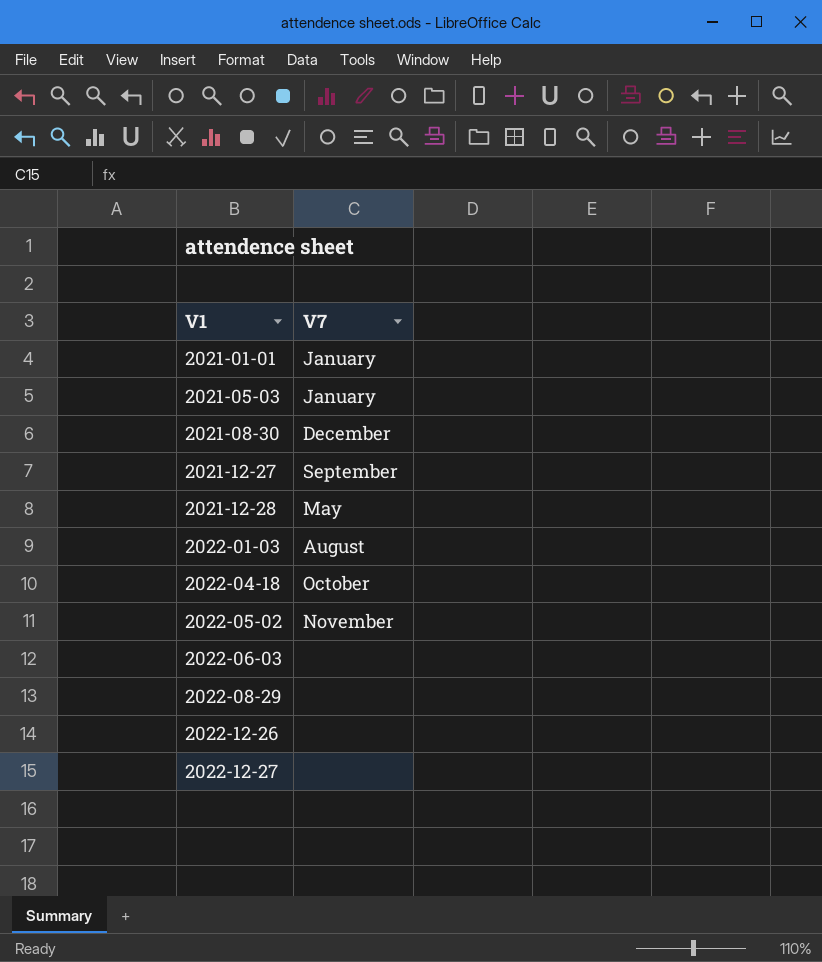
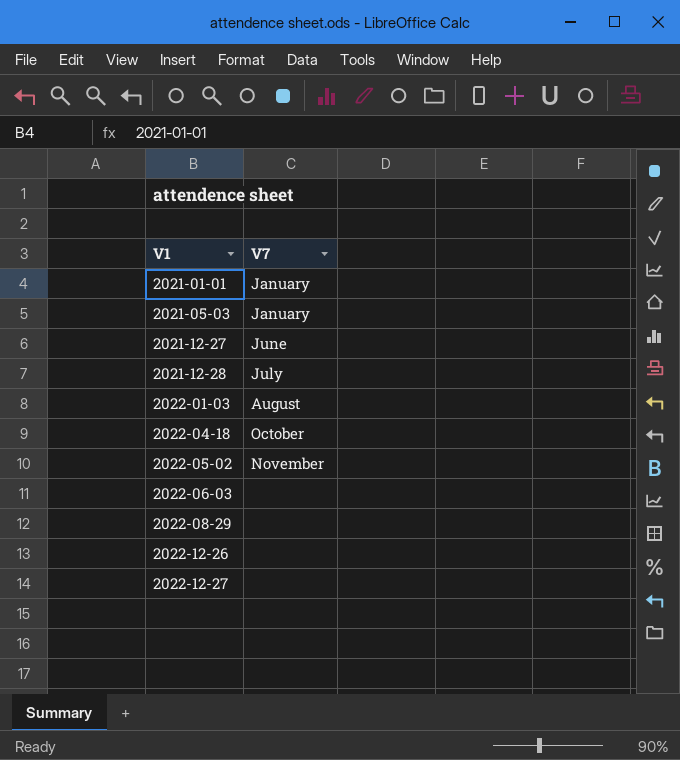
row 2021-08-30: December -> none
2021-12-27 | V7: September -> June
2021-12-28 | V7: May -> July

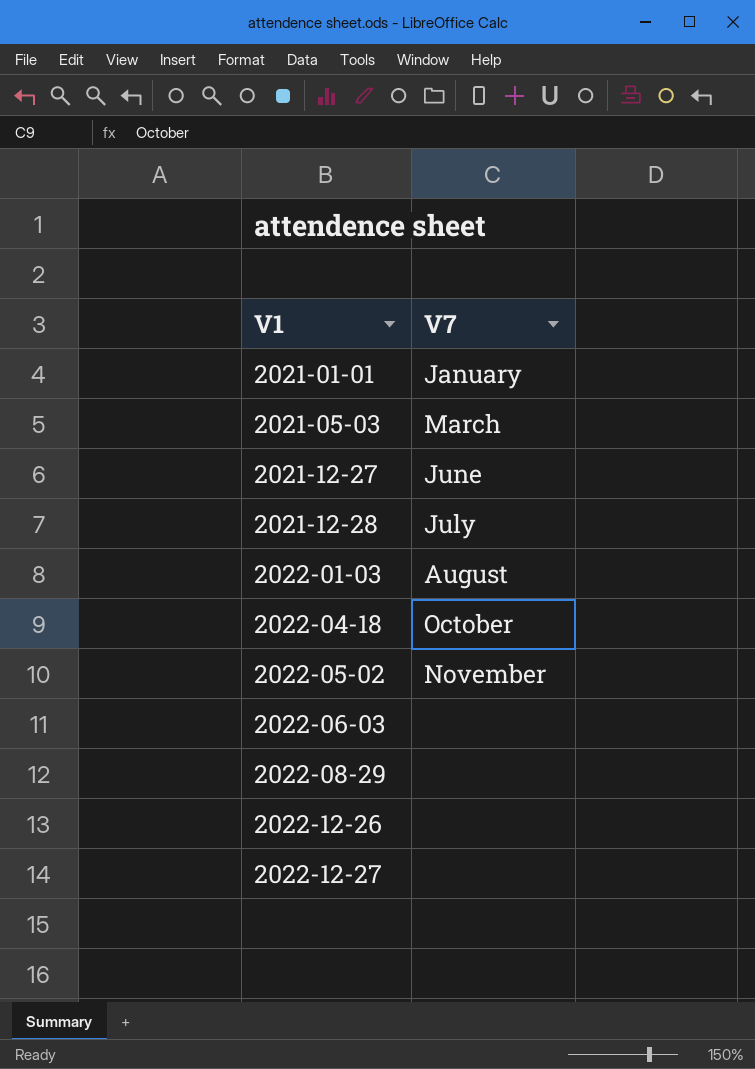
2021-05-03 | V7: January -> March

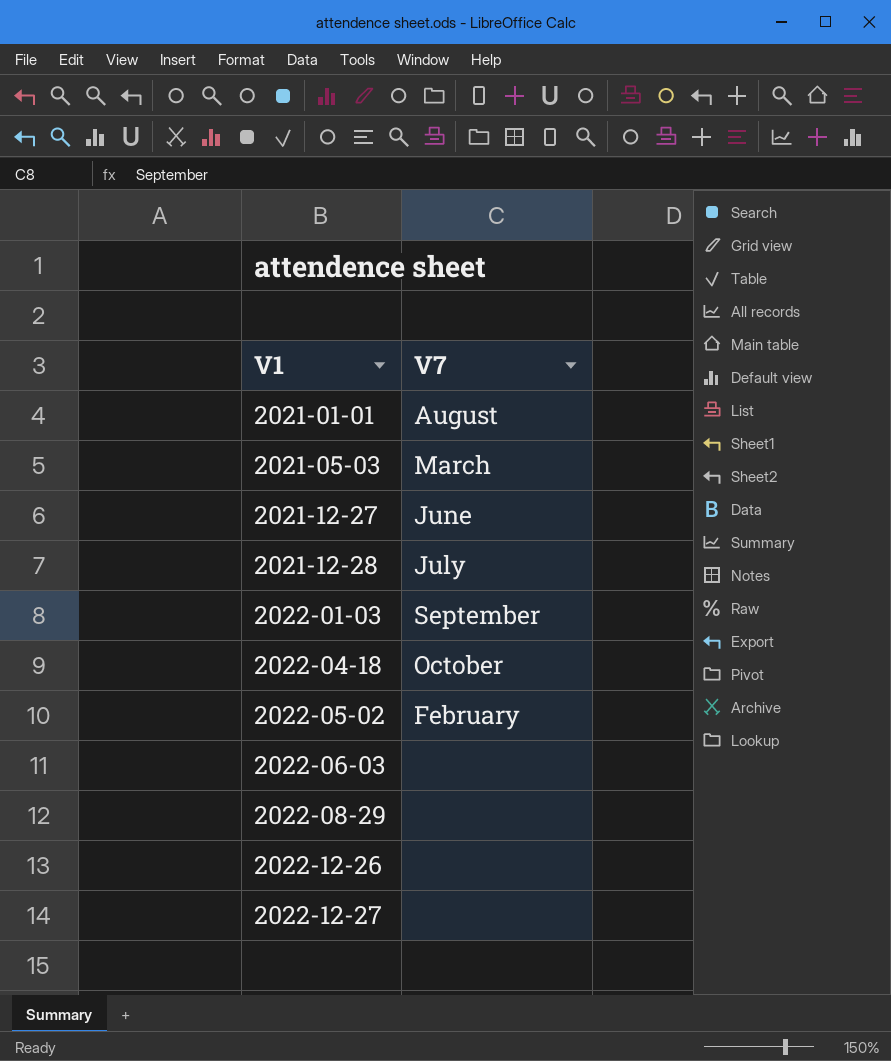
2021-01-01 | V7: January -> August
2022-01-03 | V7: August -> September
2022-05-02 | V7: November -> February

